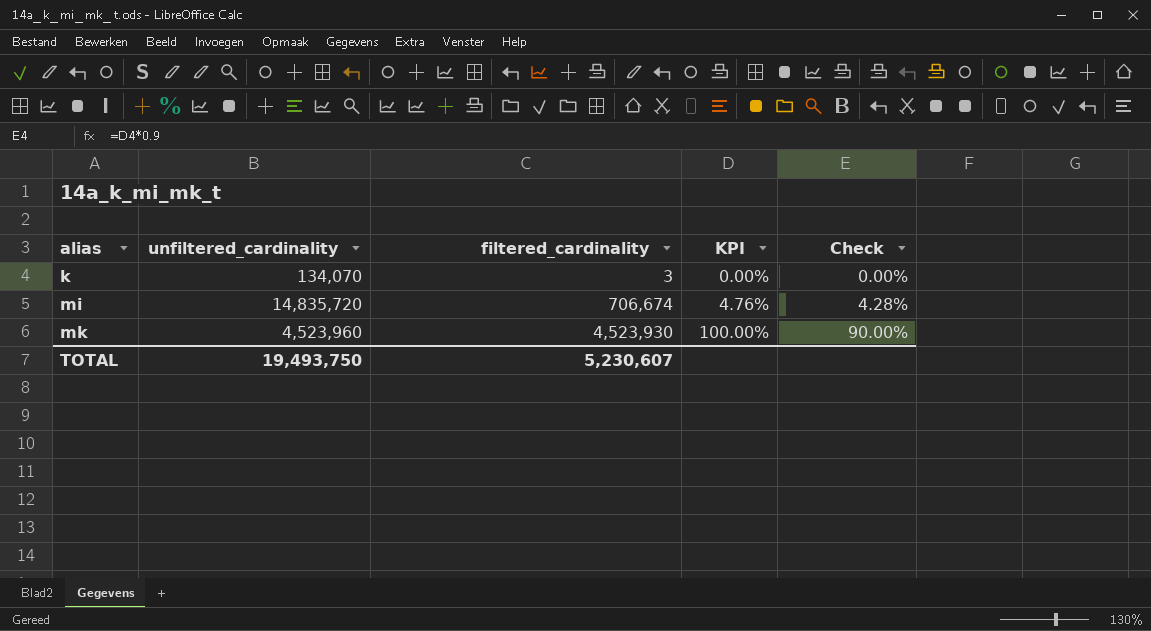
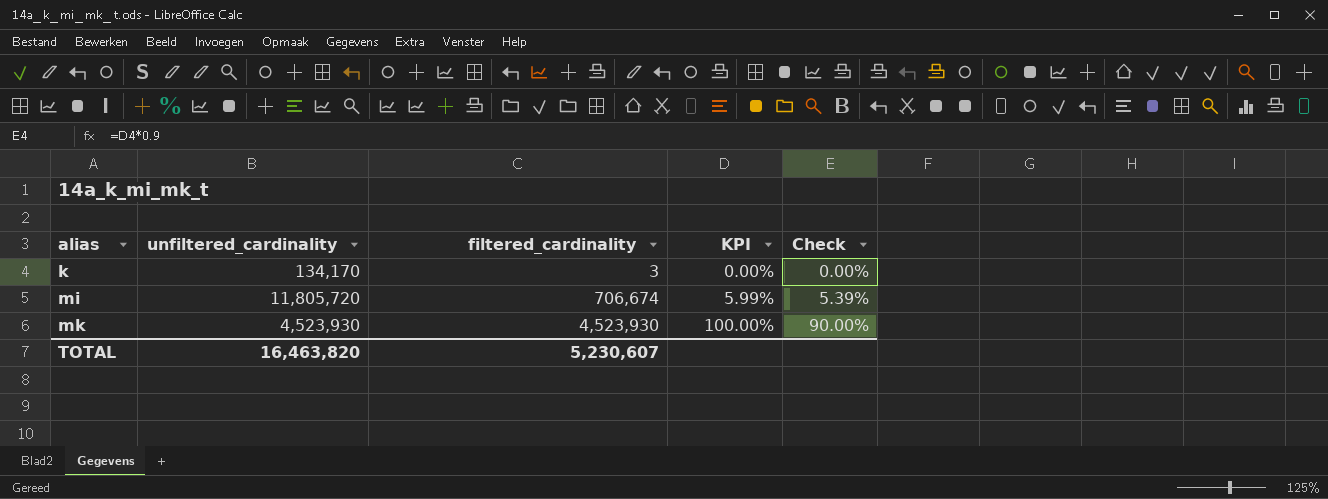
k | unfiltered_cardinality: 134,070 -> 134,170
mi | unfiltered_cardinality: 14,835,720 -> 11,805,720
mi | KPI: 4.76% -> 5.99%
mi | Check: 4.28% -> 5.39%
mk | unfiltered_cardinality: 4,523,960 -> 4,523,930
TOTAL | unfiltered_cardinality: 19,493,750 -> 16,463,820

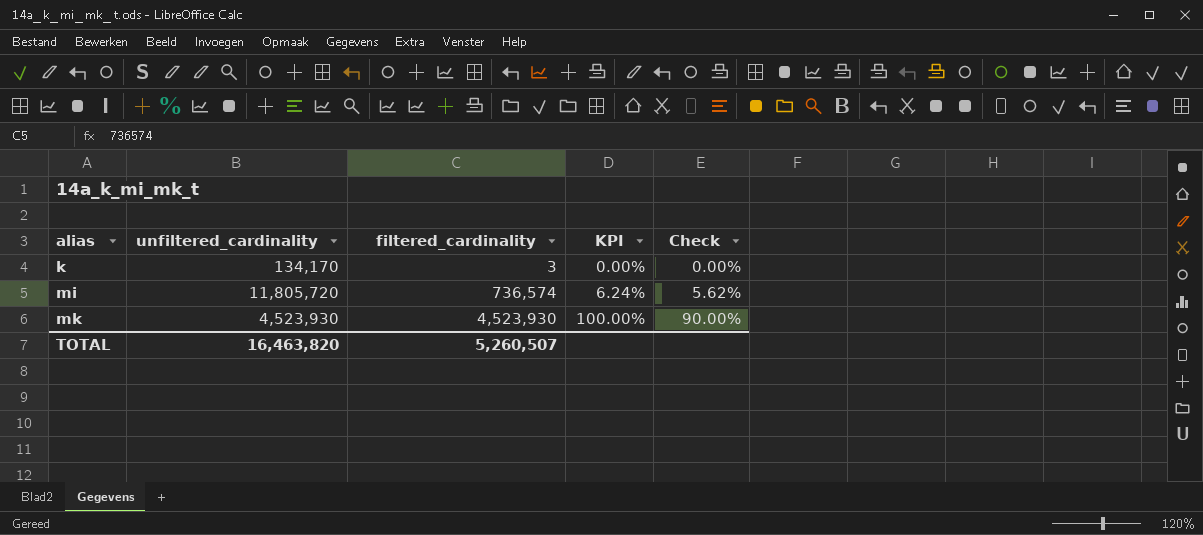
mi | filtered_cardinality: 706,674 -> 736,574
mi | KPI: 5.99% -> 6.24%
mi | Check: 5.39% -> 5.62%
TOTAL | filtered_cardinality: 5,230,607 -> 5,260,507

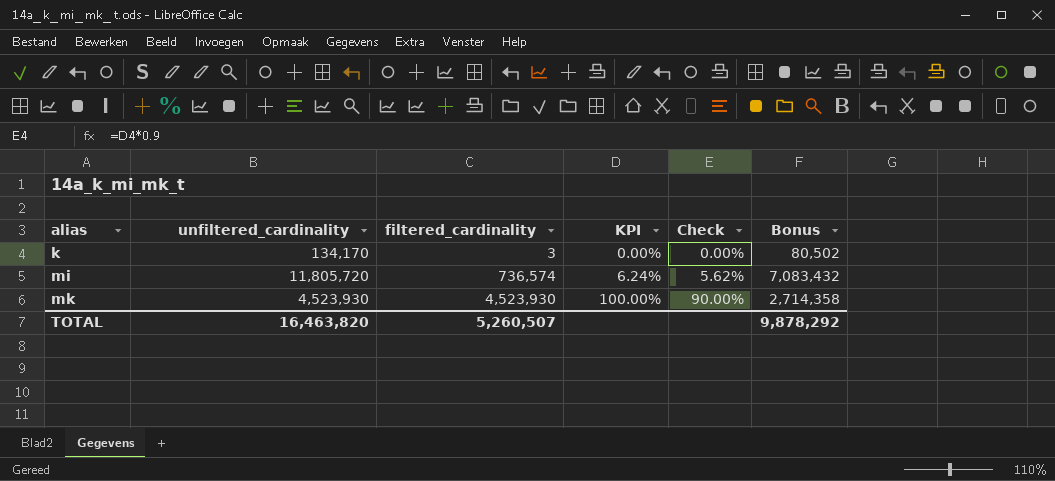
column Bonus | formula: none -> [unfiltered_cardinality] * 0.6

